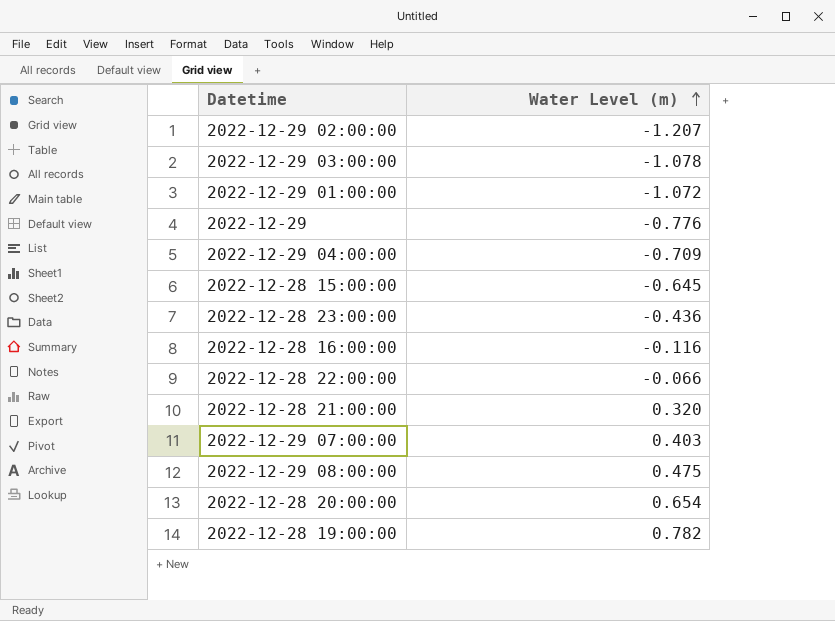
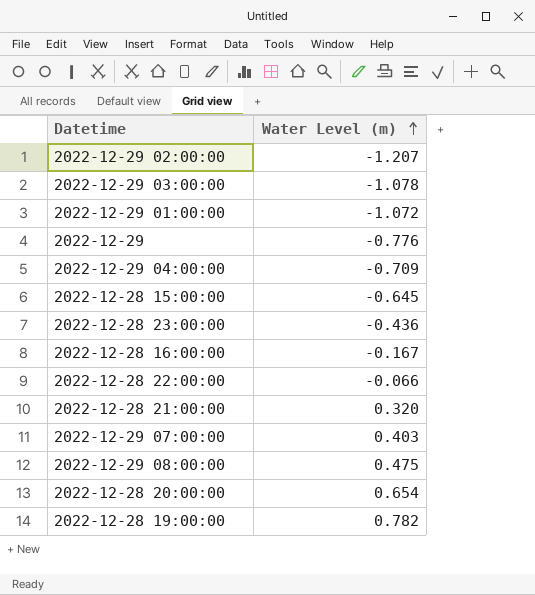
2022-12-28 16:00:00 | Water Level (m): -0.116 -> -0.167

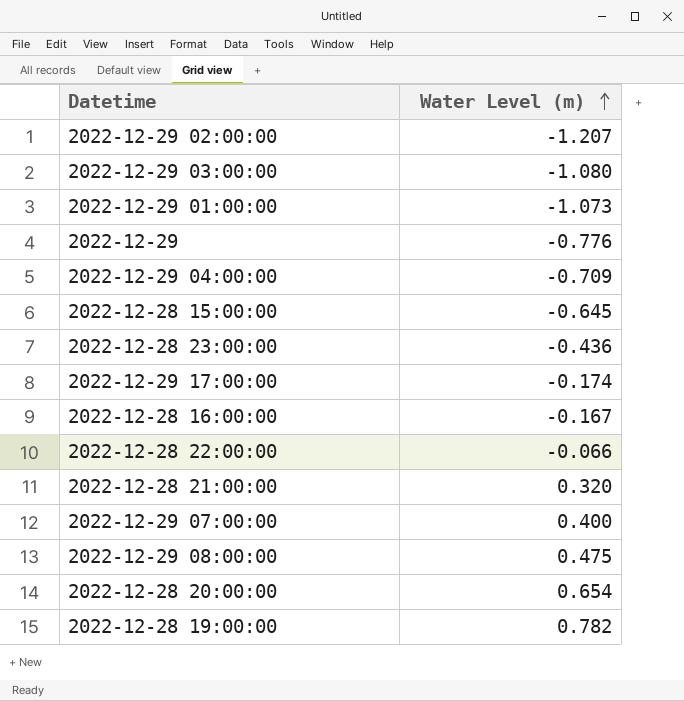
2022-12-29 03:00:00 | Water Level (m): -1.078 -> -1.080
2022-12-29 01:00:00 | Water Level (m): -1.072 -> -1.073
row 2022-12-29 17:00:00: none -> -0.174
2022-12-29 07:00:00 | Water Level (m): 0.403 -> 0.400

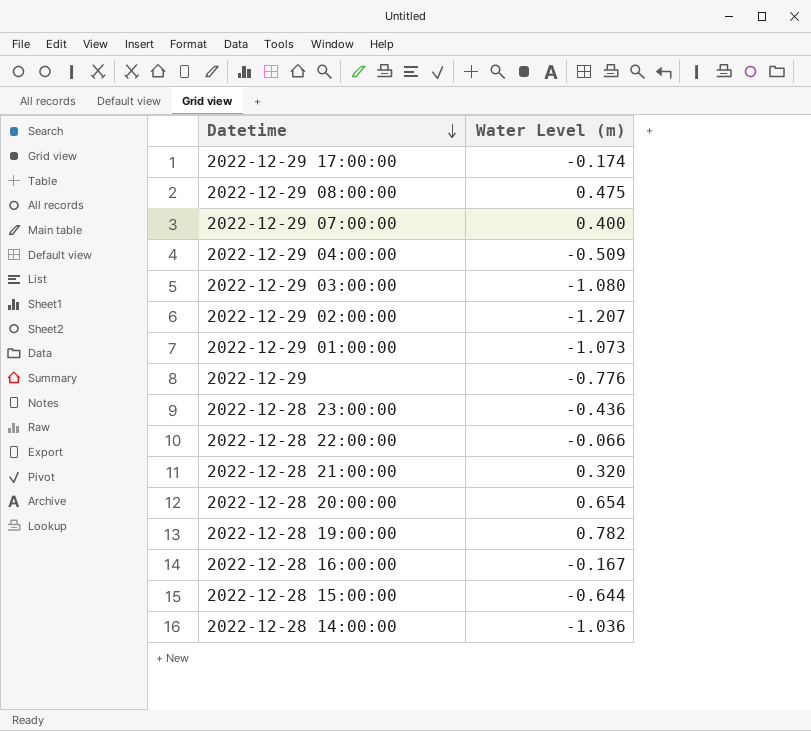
row order: Water Level (m) ascending -> Datetime descending
2022-12-29 04:00:00 | Water Level (m): -0.709 -> -0.509
2022-12-28 15:00:00 | Water Level (m): -0.645 -> -0.644
row 2022-12-28 14:00:00: none -> -1.036

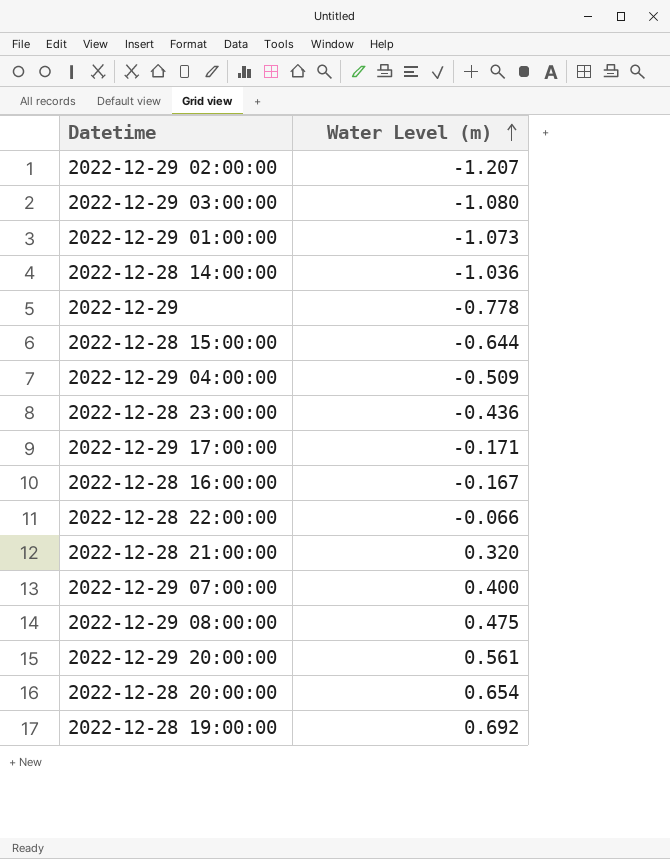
row order: Datetime descending -> Water Level (m) ascending
2022-12-29 | Water Level (m): -0.776 -> -0.778
2022-12-29 17:00:00 | Water Level (m): -0.174 -> -0.171
row 2022-12-29 20:00:00: none -> 0.561
2022-12-28 19:00:00 | Water Level (m): 0.782 -> 0.692

